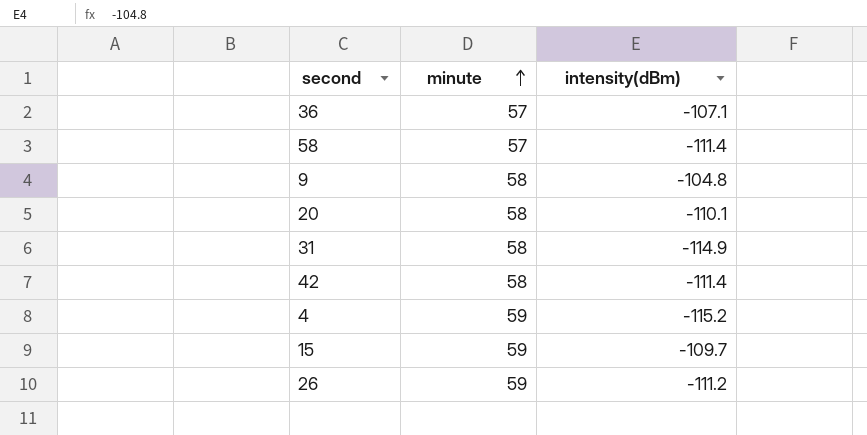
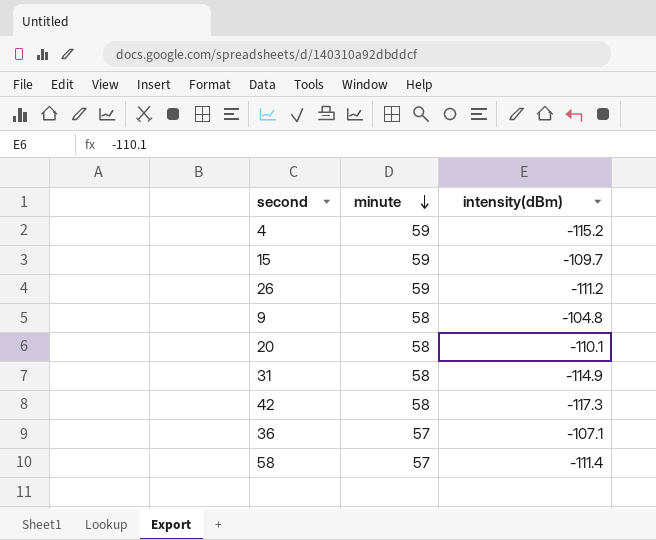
row order: minute ascending -> minute descending
42 | intensity(dBm): -111.4 -> -117.3

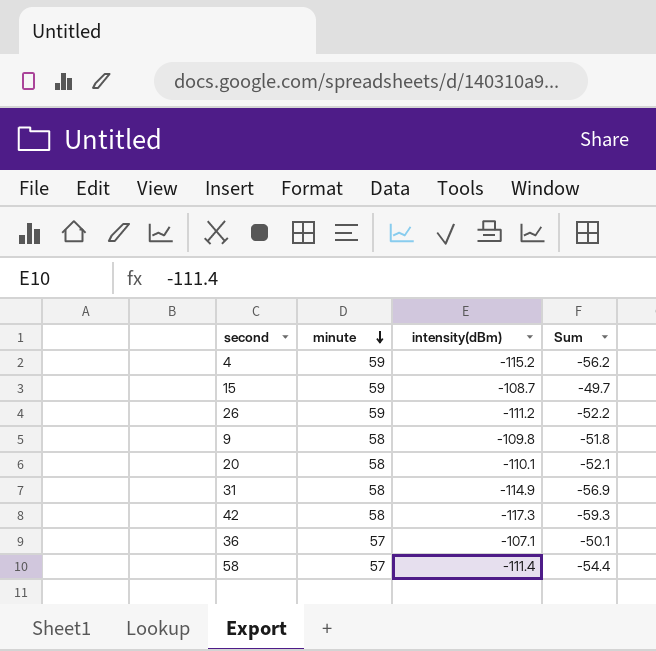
column Sum | formula: none -> [minute] + [intensity(dBm)]
15 | intensity(dBm): -109.7 -> -108.7
9 | intensity(dBm): -104.8 -> -109.8

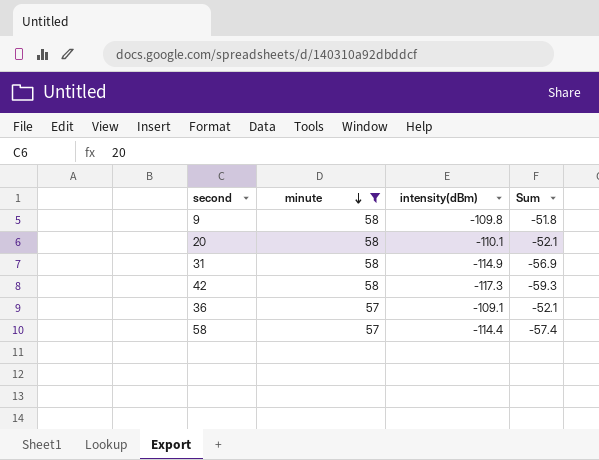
filter: none -> minute != 59
36 | intensity(dBm): -107.1 -> -109.1
36 | Sum: -50.1 -> -52.1
58 | intensity(dBm): -111.4 -> -114.4
58 | Sum: -54.4 -> -57.4

